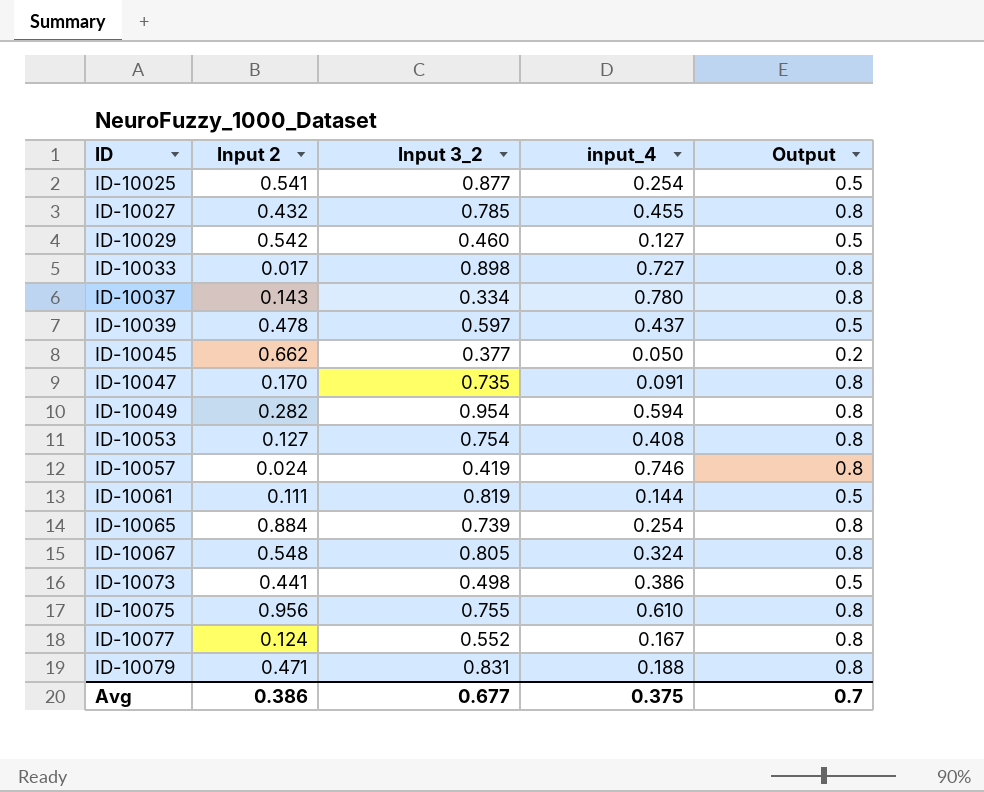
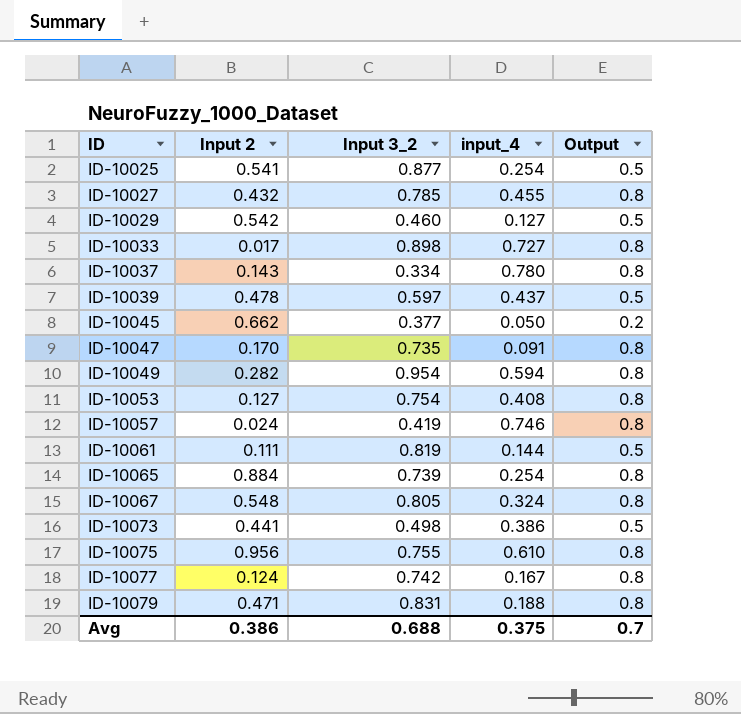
ID-10077 | Input 3_2: 0.552 -> 0.742
Avg | Input 3_2: 0.677 -> 0.688

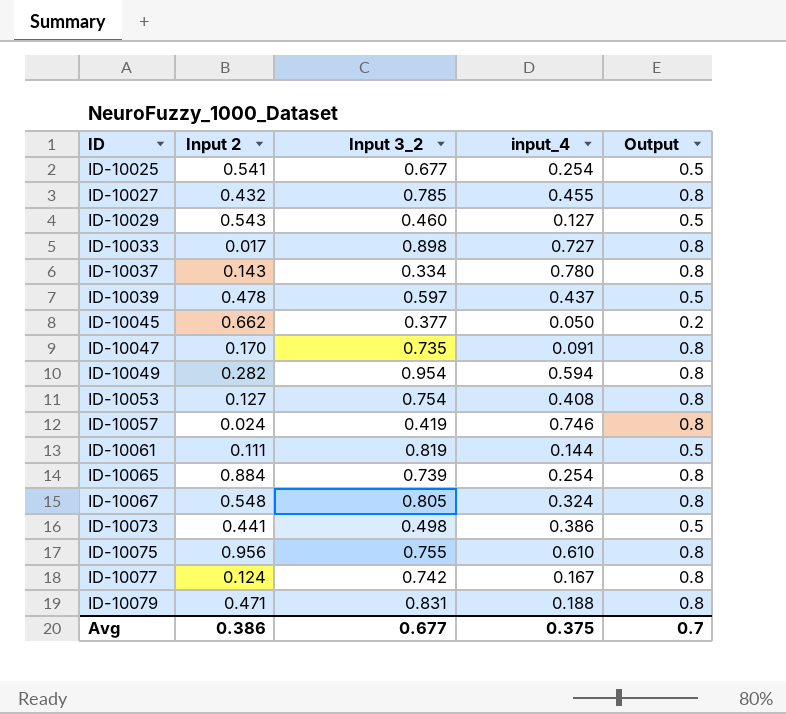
ID-10025 | Input 3_2: 0.877 -> 0.677
ID-10029 | Input 2: 0.542 -> 0.543
Avg | Input 3_2: 0.688 -> 0.677

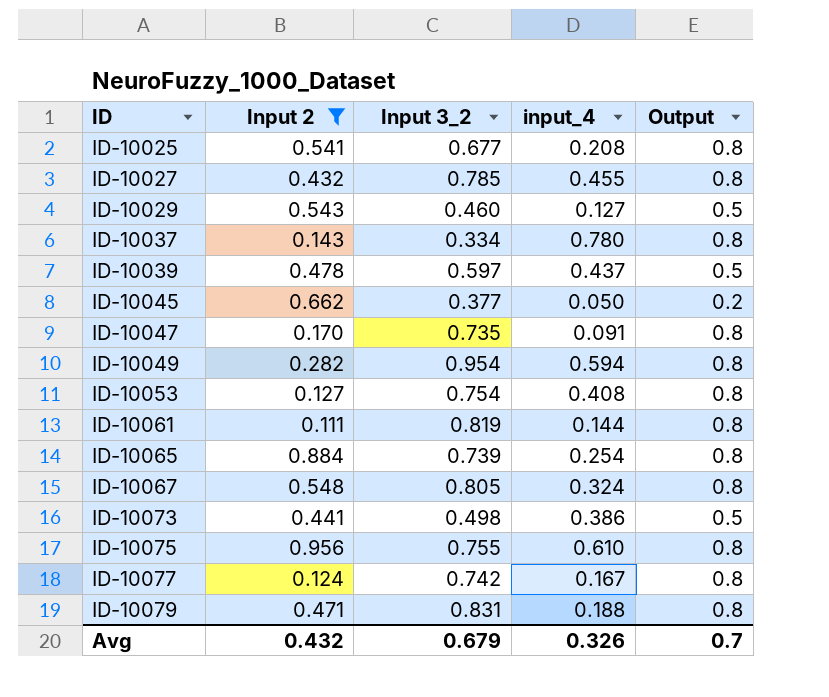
filter: none -> Input 2 >= 0.111
ID-10025 | input_4: 0.254 -> 0.208
ID-10025 | Output: 0.5 -> 0.8
ID-10061 | Output: 0.5 -> 0.8
Avg | Input 2: 0.386 -> 0.432
Avg | Input 3_2: 0.677 -> 0.679
Avg | input_4: 0.375 -> 0.326

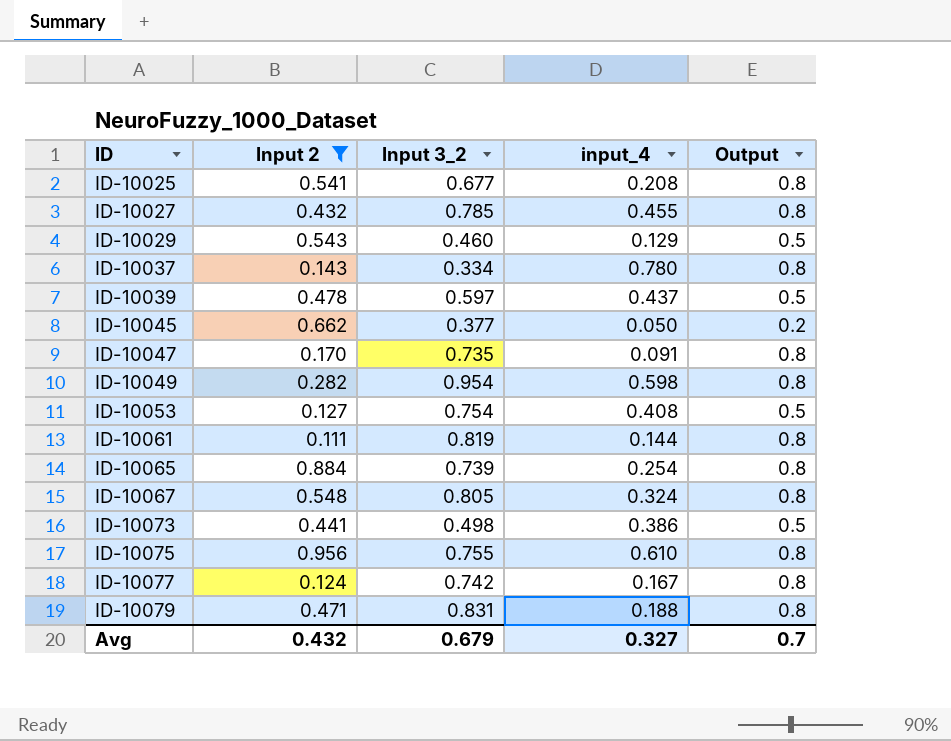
ID-10029 | input_4: 0.127 -> 0.129
ID-10049 | input_4: 0.594 -> 0.598
ID-10053 | Output: 0.8 -> 0.5
Avg | input_4: 0.326 -> 0.327

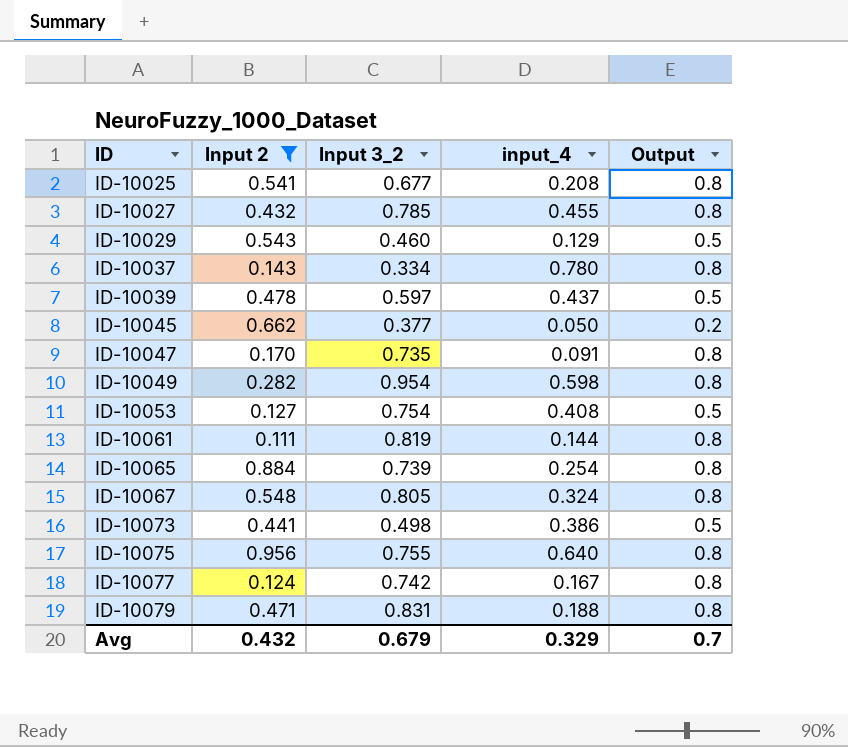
ID-10075 | input_4: 0.610 -> 0.640
Avg | input_4: 0.327 -> 0.329

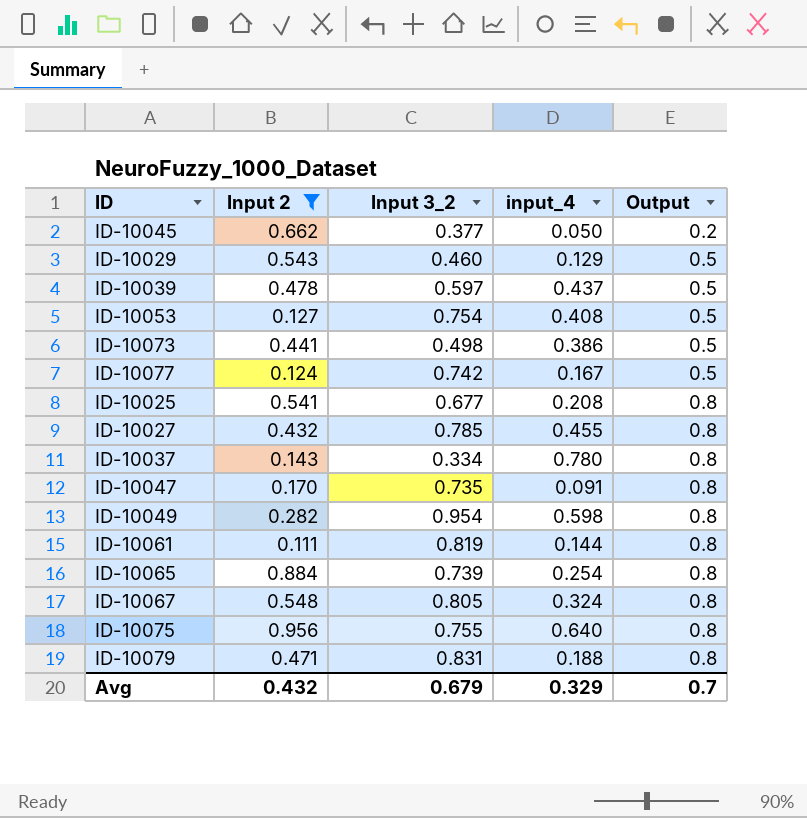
row order: ID ascending -> Output ascending
ID-10077 | Output: 0.8 -> 0.5

